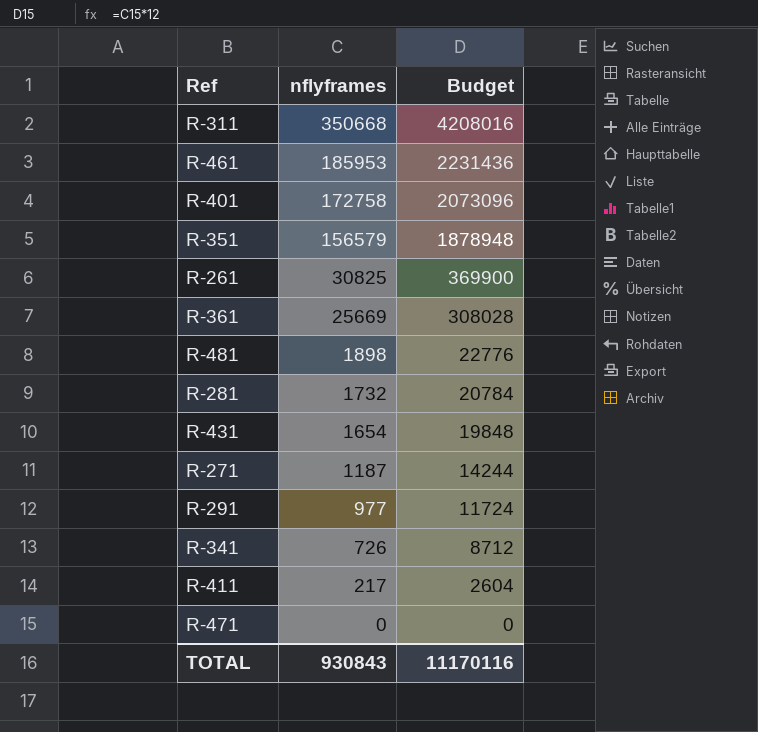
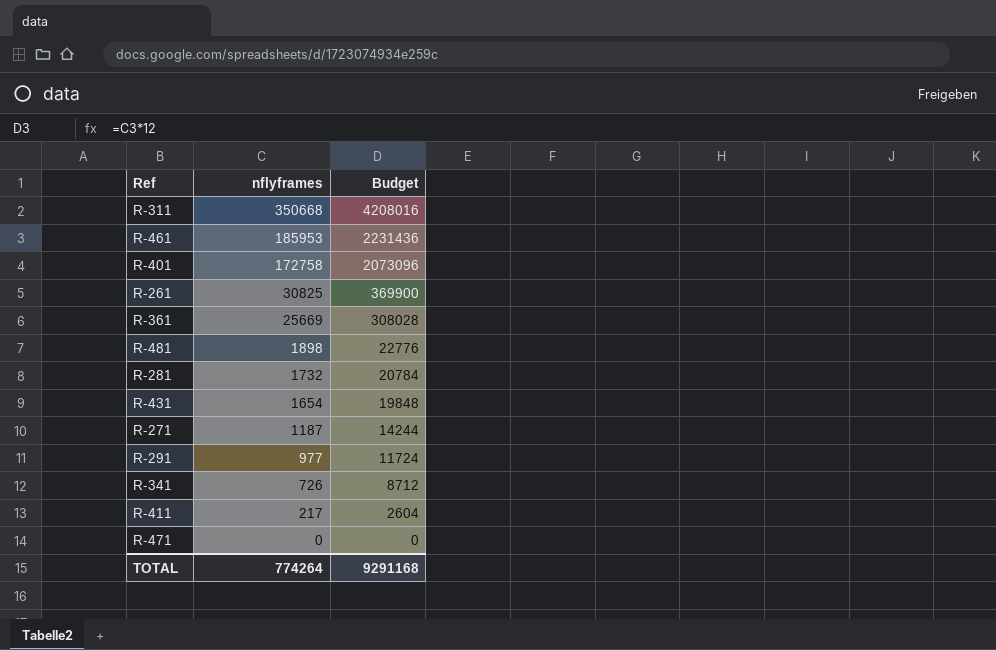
row R-351: 156579 | 1878948 -> none
TOTAL | nflyframes: 930843 -> 774264
TOTAL | Budget: 11170116 -> 9291168

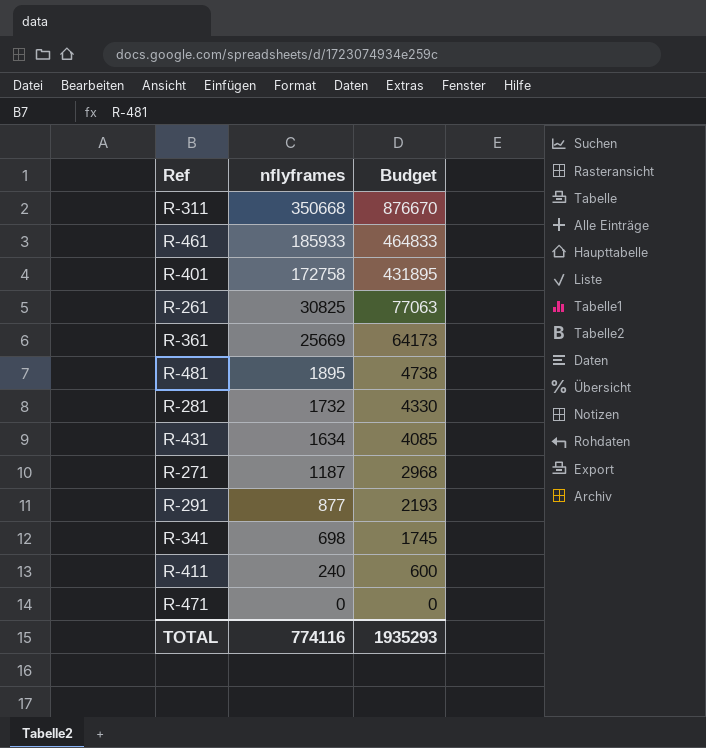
column Budget | formula: [nflyframes] * 12 -> [nflyframes] * 2.5
R-461 | nflyframes: 185953 -> 185933
R-481 | nflyframes: 1898 -> 1895
R-431 | nflyframes: 1654 -> 1634
R-291 | nflyframes: 977 -> 877
R-341 | nflyframes: 726 -> 698
R-411 | nflyframes: 217 -> 240
TOTAL | nflyframes: 774264 -> 774116
TOTAL | Budget: 9291168 -> 1935293

